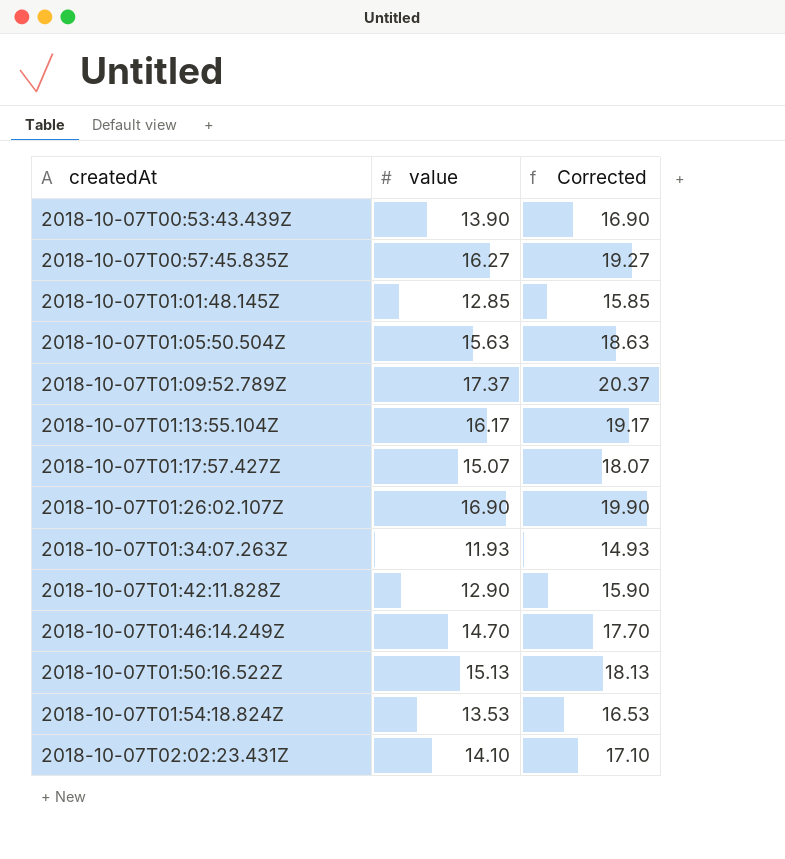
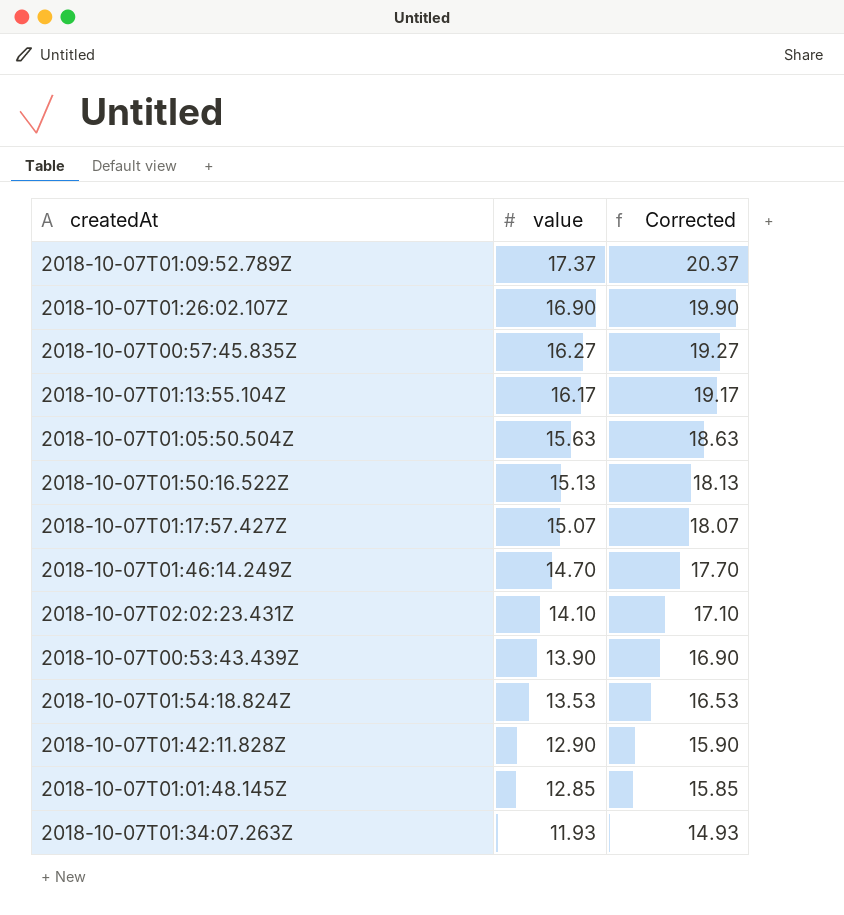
row order: createdAt ascending -> value descending

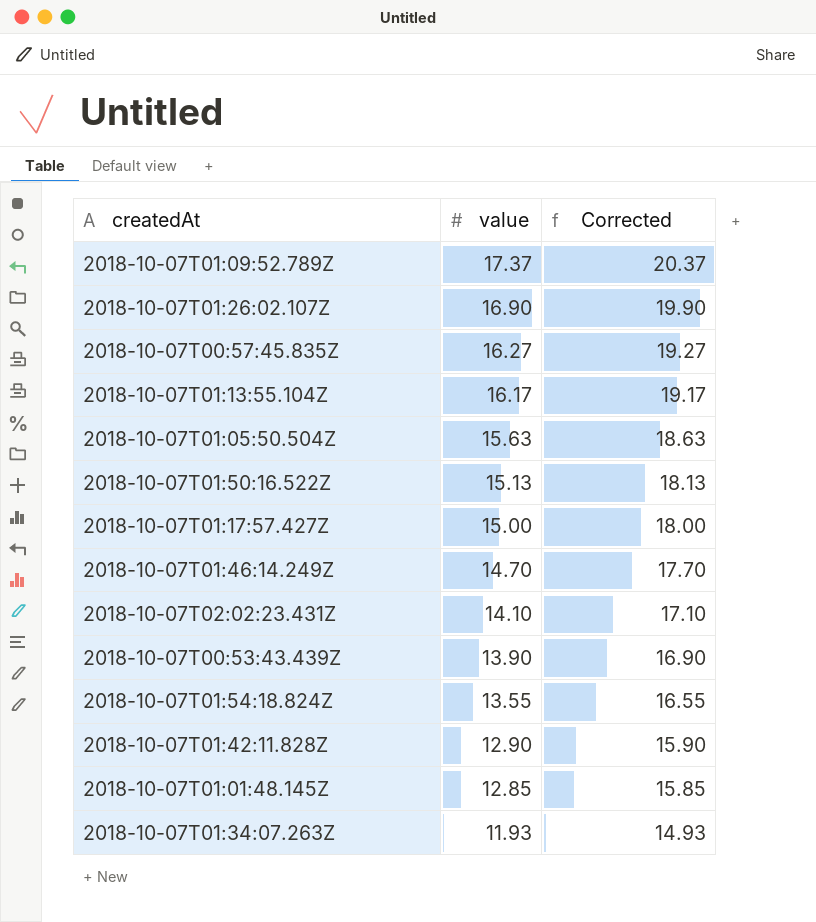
2018-10-07T01:17:57.427Z | value: 15.07 -> 15.00
2018-10-07T01:17:57.427Z | Corrected: 18.07 -> 18.00
2018-10-07T01:54:18.824Z | value: 13.53 -> 13.55
2018-10-07T01:54:18.824Z | Corrected: 16.53 -> 16.55

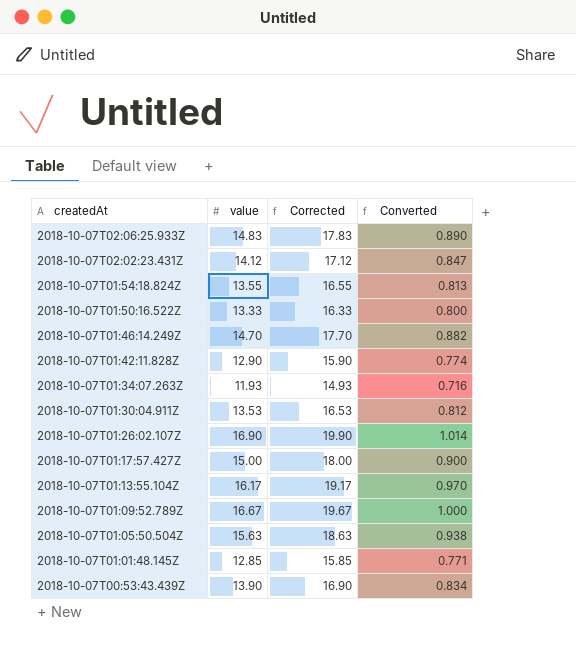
row order: value descending -> createdAt descending
column Converted | formula: none -> [value] * 0.06
row 2018-10-07T00:57:45.835Z: 16.27 | 19.27 -> none
row 2018-10-07T02:06:25.933Z: none -> 14.83 | 17.83 | 0.890
2018-10-07T02:02:23.431Z | value: 14.10 -> 14.12
2018-10-07T02:02:23.431Z | Corrected: 17.10 -> 17.12
2018-10-07T01:50:16.522Z | value: 15.13 -> 13.33
2018-10-07T01:50:16.522Z | Corrected: 18.13 -> 16.33
row 2018-10-07T01:30:04.911Z: none -> 13.53 | 16.53 | 0.812
2018-10-07T01:09:52.789Z | value: 17.37 -> 16.67
2018-10-07T01:09:52.789Z | Corrected: 20.37 -> 19.67

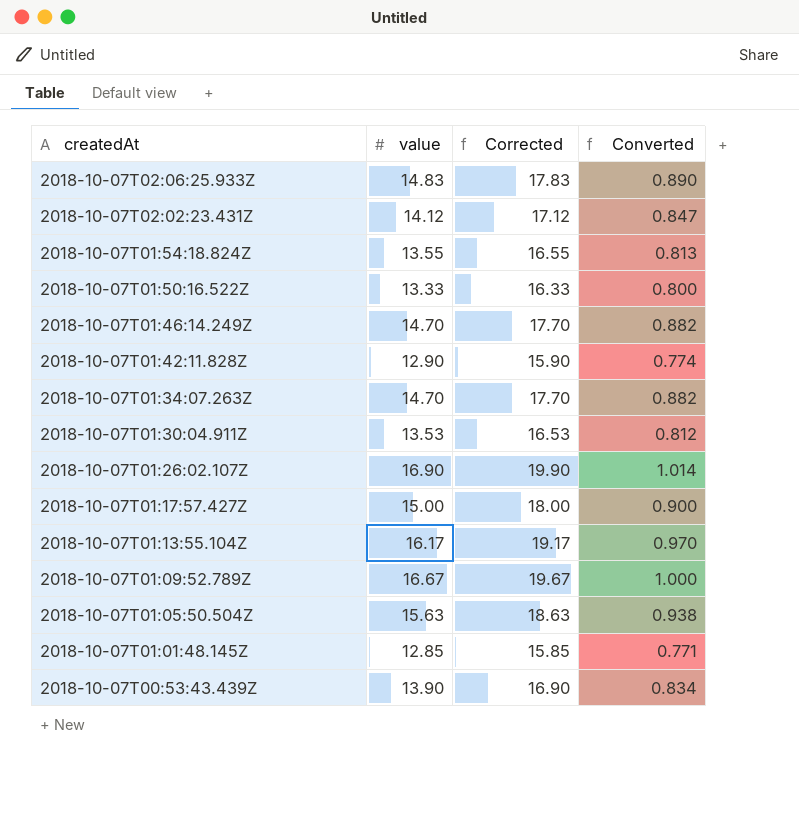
2018-10-07T01:34:07.263Z | value: 11.93 -> 14.70
2018-10-07T01:34:07.263Z | Corrected: 14.93 -> 17.70
2018-10-07T01:34:07.263Z | Converted: 0.716 -> 0.882

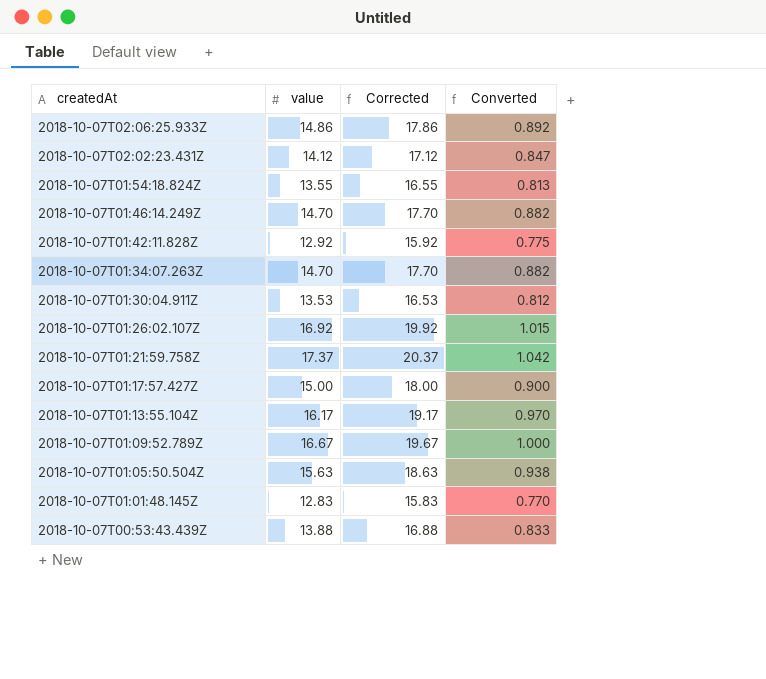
row 2018-10-07T01:50:16.522Z: 13.33 | 16.33 | 0.800 -> none
2018-10-07T02:06:25.933Z | value: 14.83 -> 14.86
2018-10-07T02:06:25.933Z | Corrected: 17.83 -> 17.86
2018-10-07T02:06:25.933Z | Converted: 0.890 -> 0.892
2018-10-07T01:42:11.828Z | value: 12.90 -> 12.92
2018-10-07T01:42:11.828Z | Corrected: 15.90 -> 15.92
2018-10-07T01:42:11.828Z | Converted: 0.774 -> 0.775
2018-10-07T01:26:02.107Z | value: 16.90 -> 16.92
2018-10-07T01:26:02.107Z | Corrected: 19.90 -> 19.92
2018-10-07T01:26:02.107Z | Converted: 1.014 -> 1.015
row 2018-10-07T01:21:59.758Z: none -> 17.37 | 20.37 | 1.042
2018-10-07T01:01:48.145Z | value: 12.85 -> 12.83
2018-10-07T01:01:48.145Z | Corrected: 15.85 -> 15.83
2018-10-07T01:01:48.145Z | Converted: 0.771 -> 0.770
2018-10-07T00:53:43.439Z | value: 13.90 -> 13.88
2018-10-07T00:53:43.439Z | Corrected: 16.90 -> 16.88
2018-10-07T00:53:43.439Z | Converted: 0.834 -> 0.833

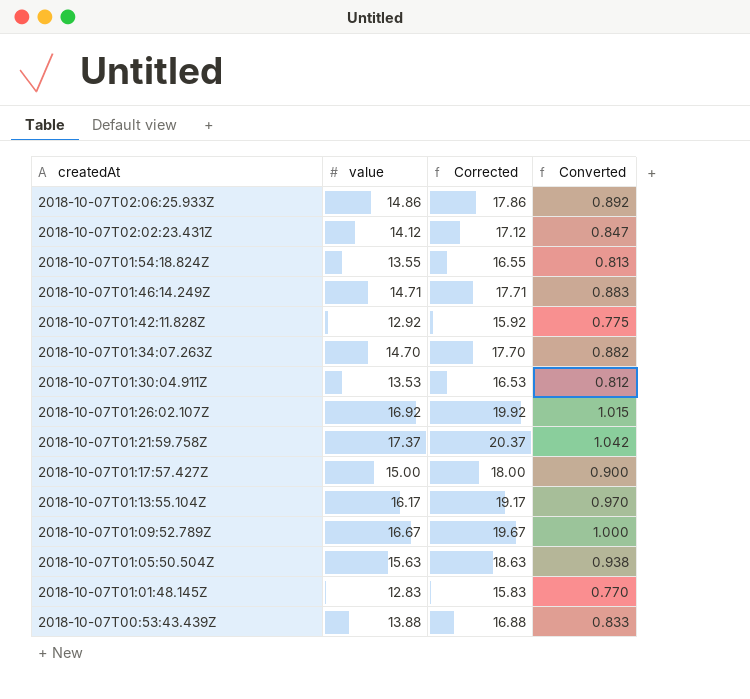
2018-10-07T01:46:14.249Z | value: 14.70 -> 14.71
2018-10-07T01:46:14.249Z | Corrected: 17.70 -> 17.71
2018-10-07T01:46:14.249Z | Converted: 0.882 -> 0.883

